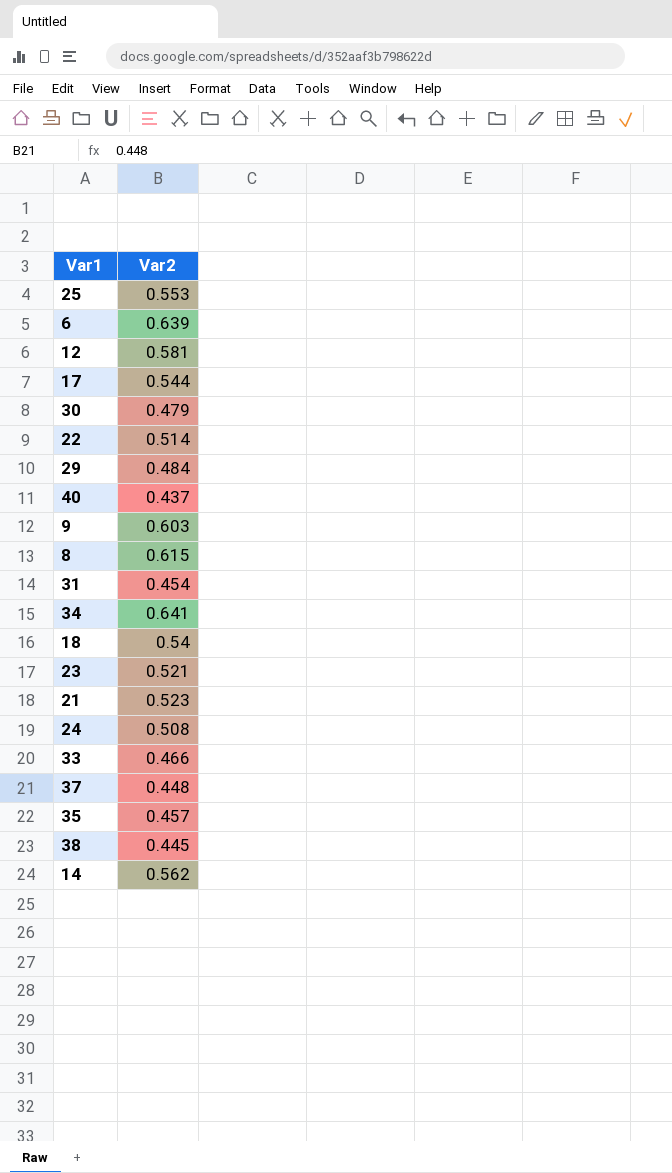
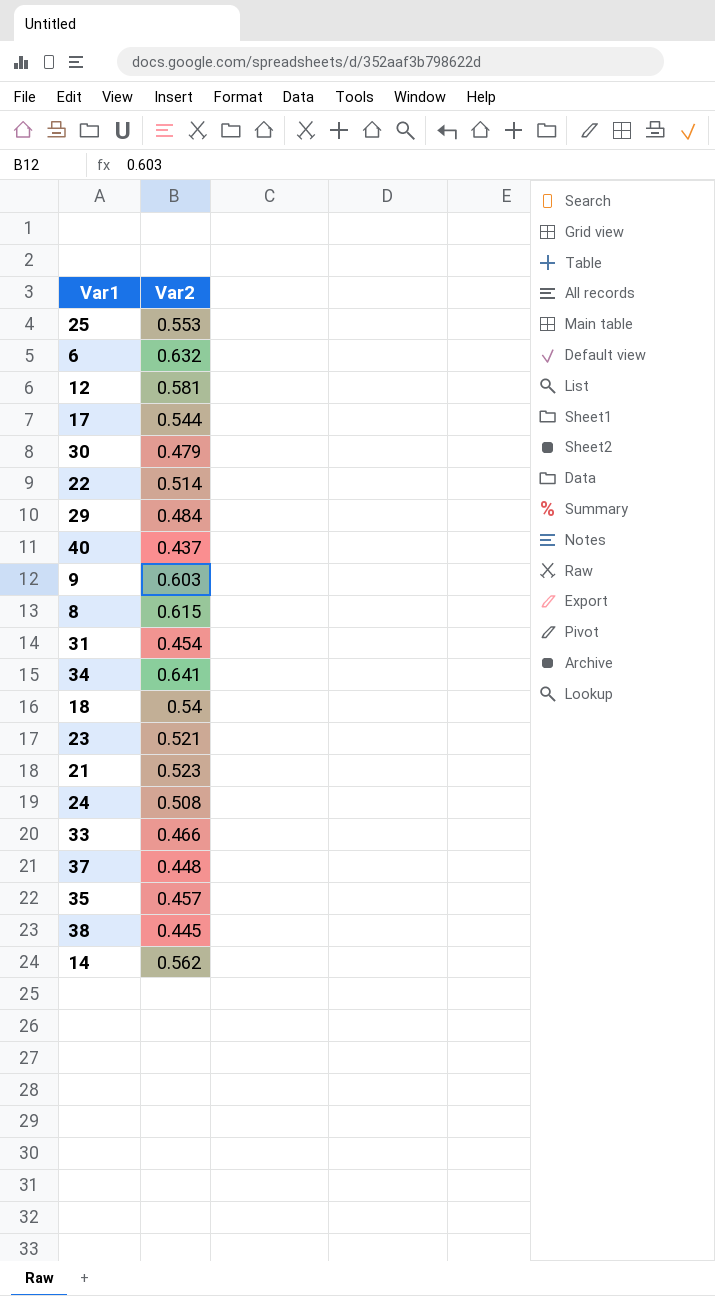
6 | Var2: 0.639 -> 0.632

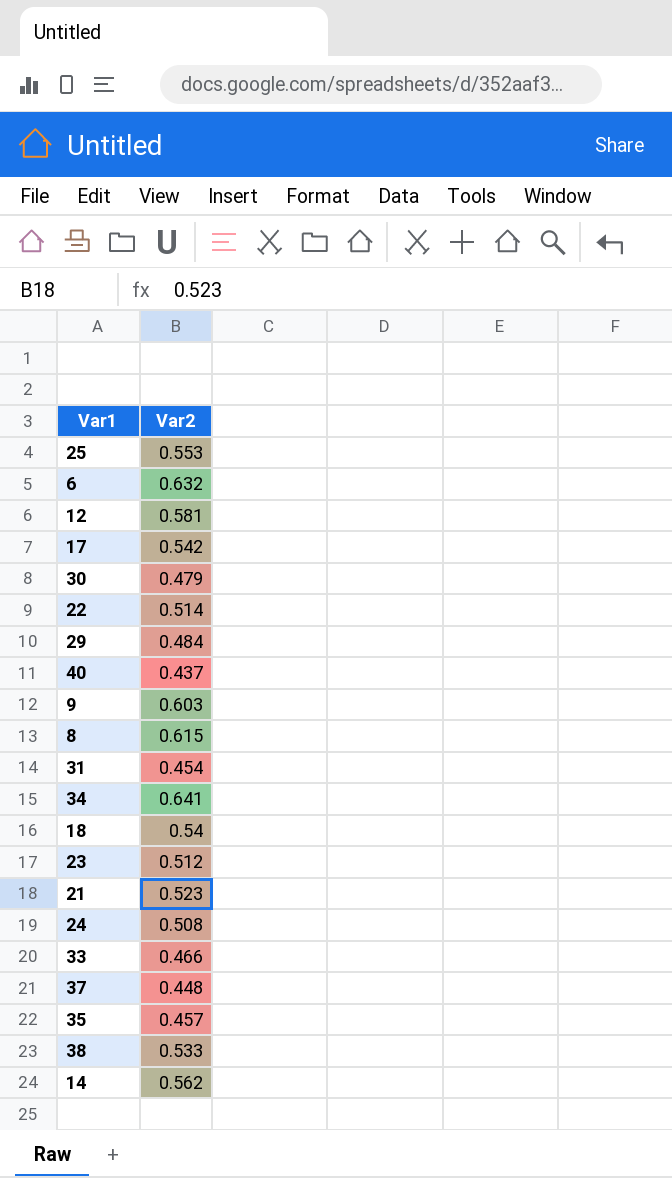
17 | Var2: 0.544 -> 0.542
23 | Var2: 0.521 -> 0.512
38 | Var2: 0.445 -> 0.533

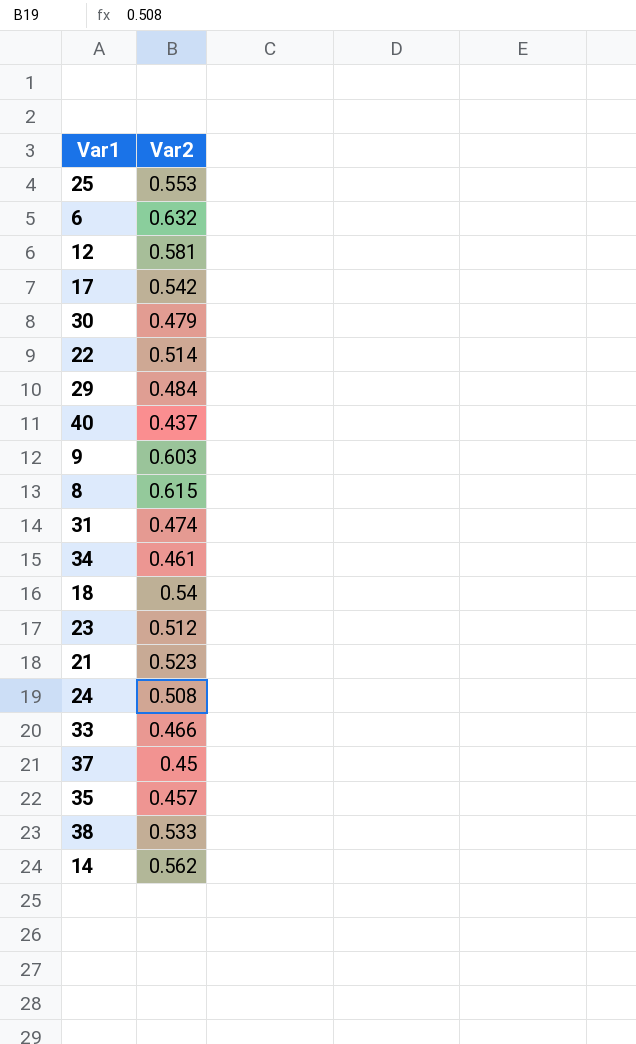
31 | Var2: 0.454 -> 0.474
34 | Var2: 0.641 -> 0.461
37 | Var2: 0.448 -> 0.45

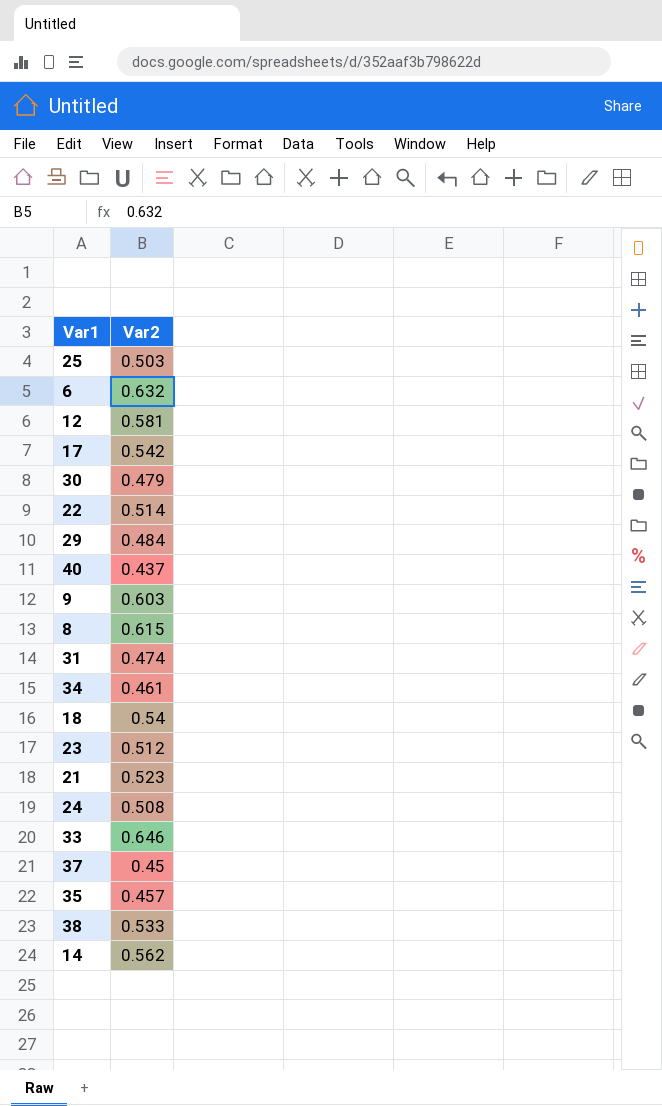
25 | Var2: 0.553 -> 0.503
33 | Var2: 0.466 -> 0.646

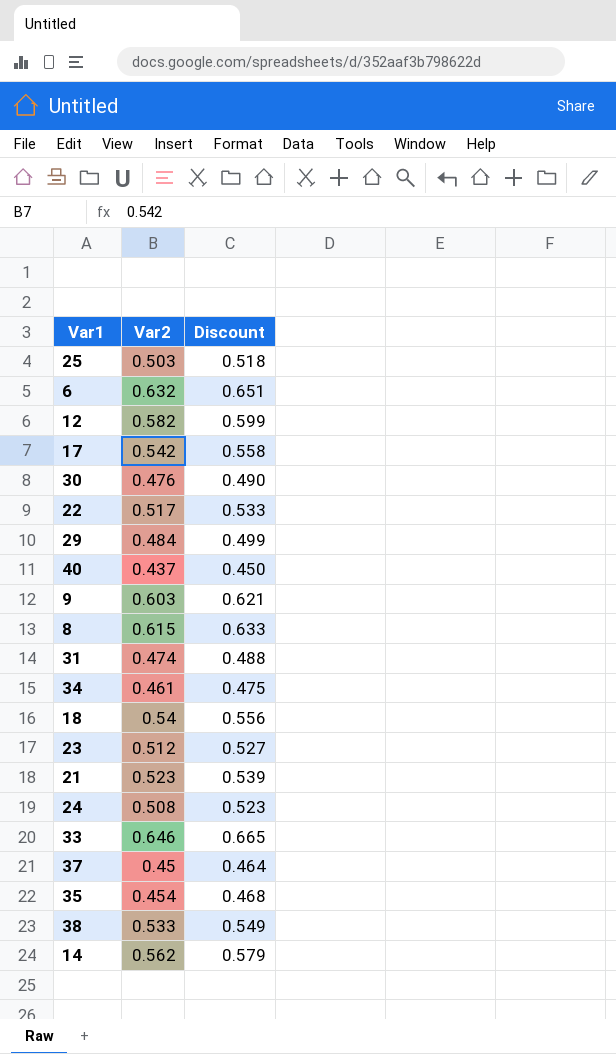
column Discount | formula: none -> [Var2] * 1.03
12 | Var2: 0.581 -> 0.582
30 | Var2: 0.479 -> 0.476
22 | Var2: 0.514 -> 0.517
35 | Var2: 0.457 -> 0.454

